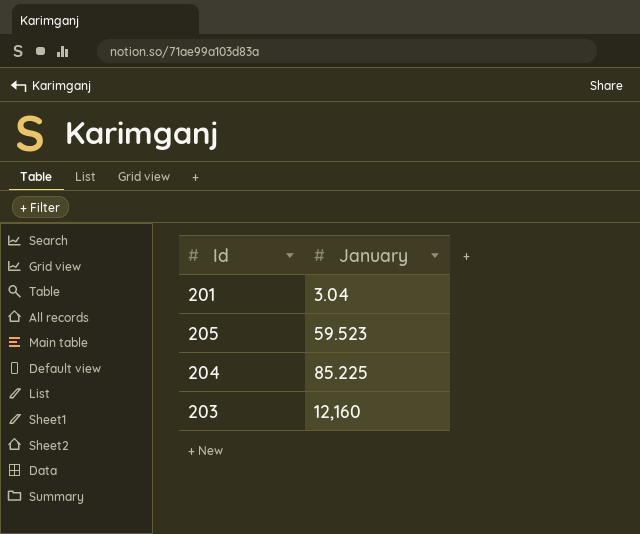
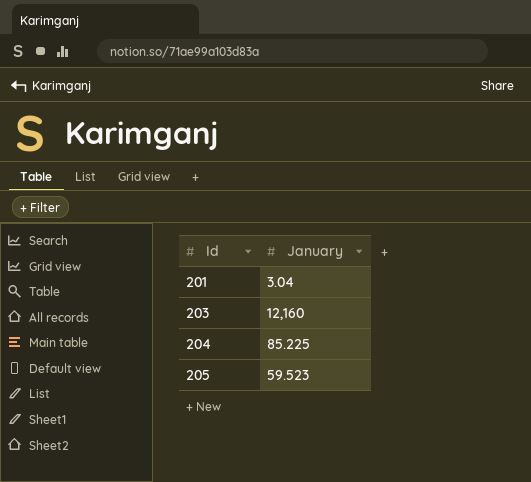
row order: January ascending -> Id ascending

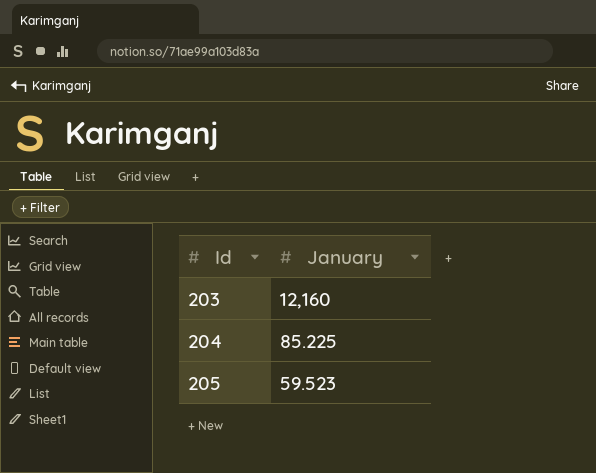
row 201: 3.04 -> none

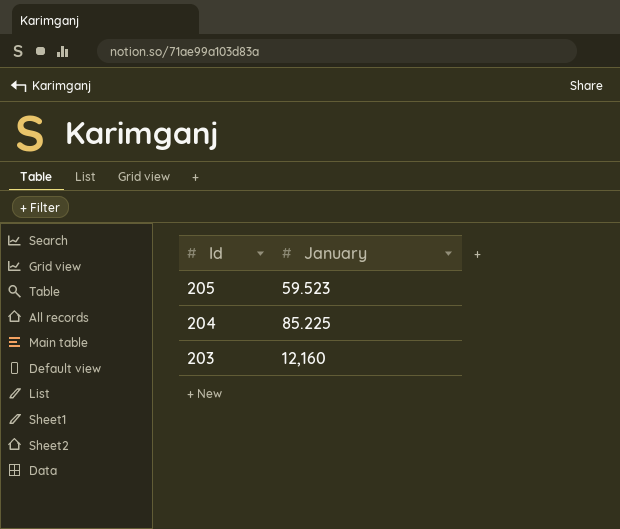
row order: Id ascending -> Id descending

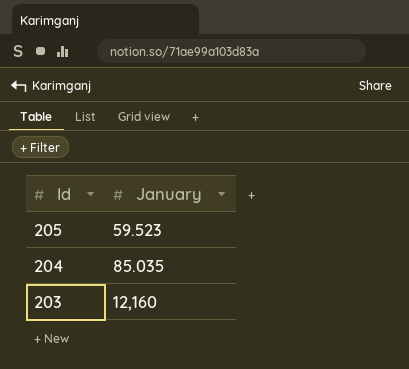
204 | January: 85.225 -> 85.035

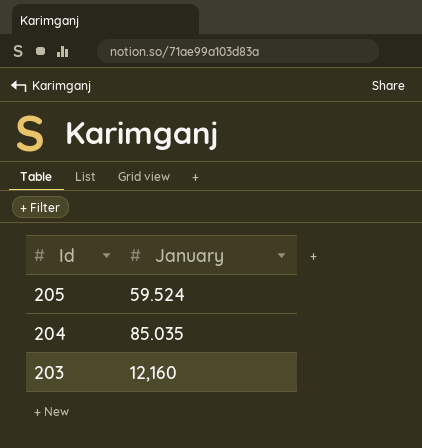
205 | January: 59.523 -> 59.524

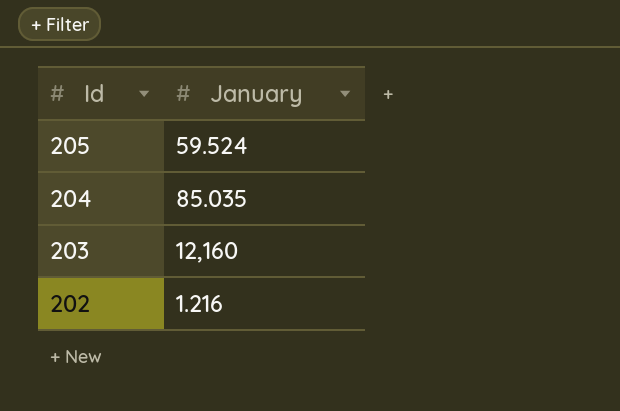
row 202: none -> 1.216

